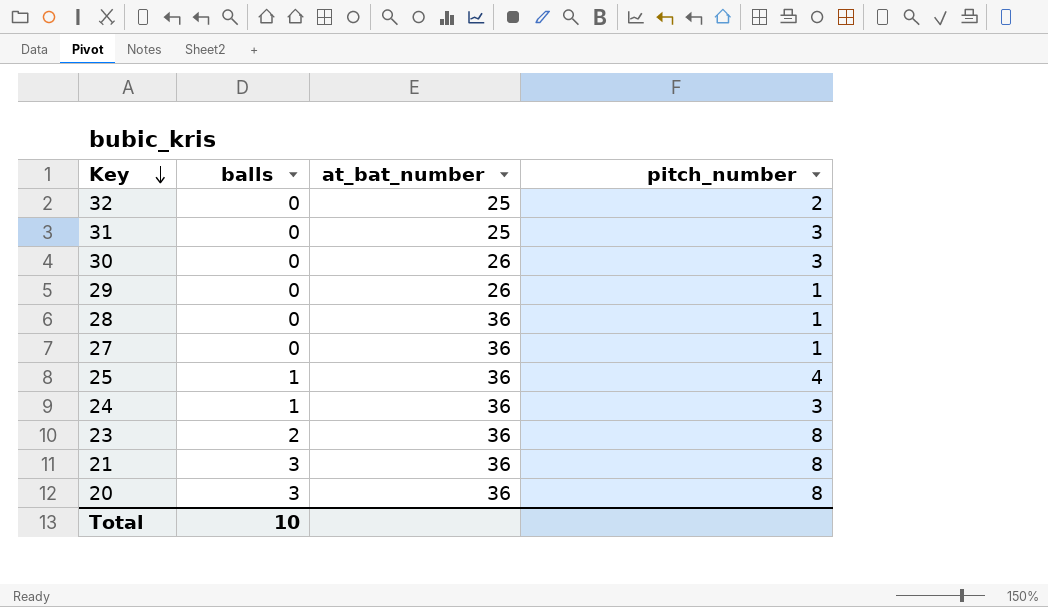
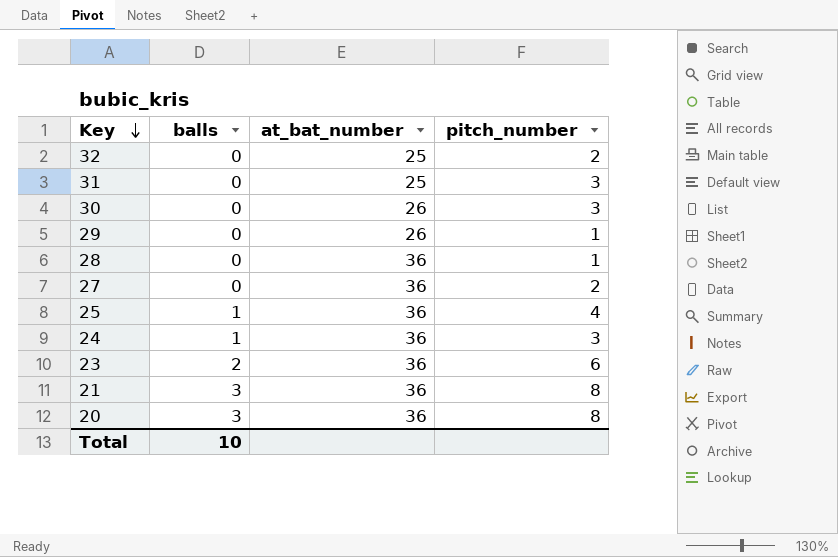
27 | pitch_number: 1 -> 2
23 | pitch_number: 8 -> 6

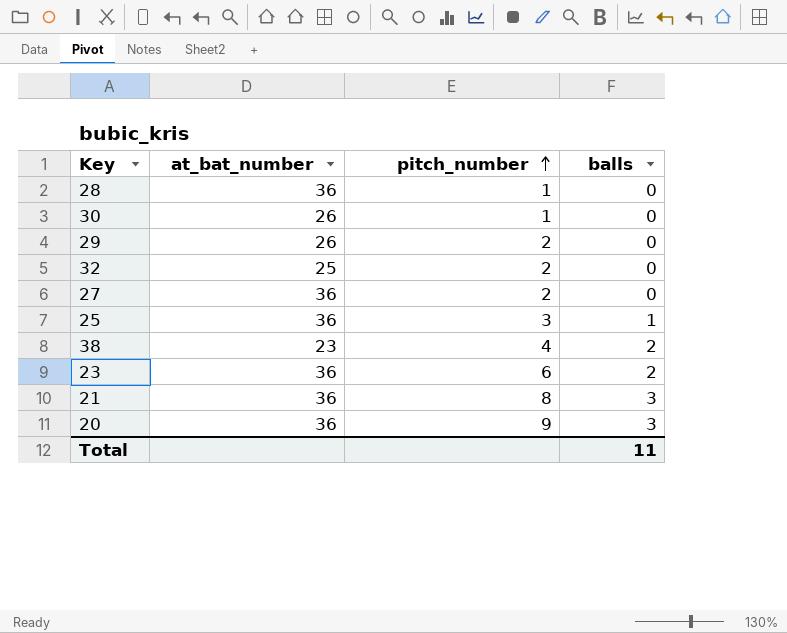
row order: Key descending -> pitch_number ascending
column balls | position: 2 -> 4
row 31: 0 | 25 | 3 -> none
row 24: 1 | 36 | 3 -> none
30 | pitch_number: 3 -> 1
29 | pitch_number: 1 -> 2
25 | pitch_number: 4 -> 3
row 38: none -> 23 | 4 | 2
20 | pitch_number: 8 -> 9
Total | balls: 10 -> 11

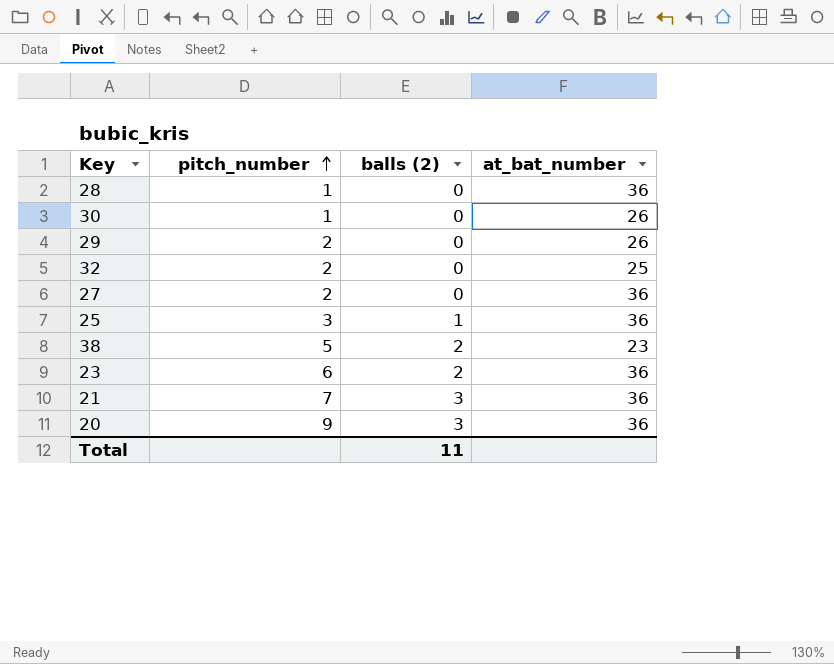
column name: balls -> balls (2)
column at_bat_number | position: 2 -> 4
38 | pitch_number: 4 -> 5
21 | pitch_number: 8 -> 7

